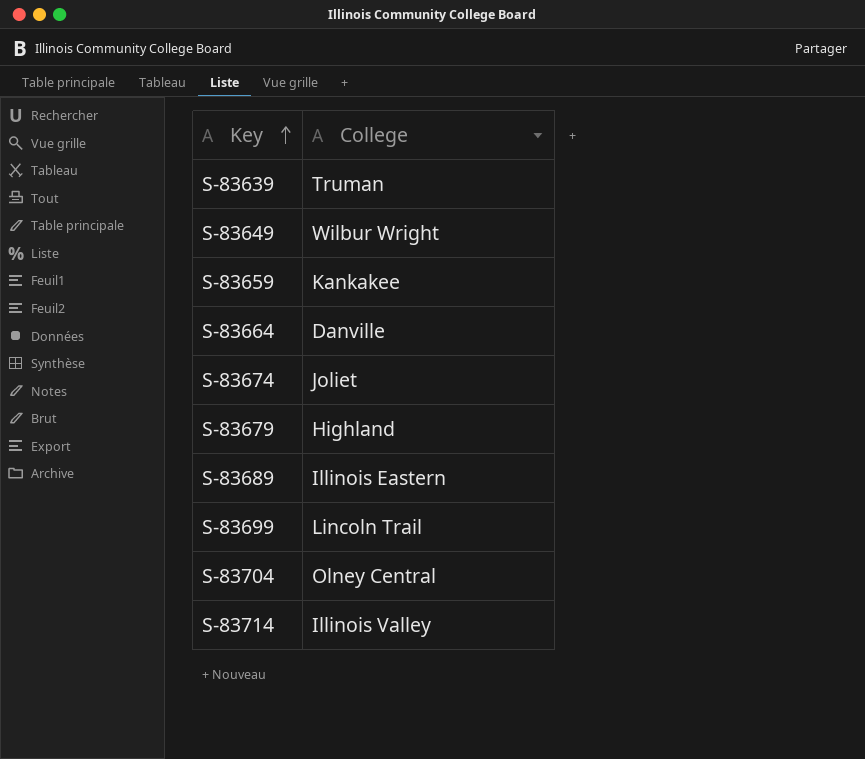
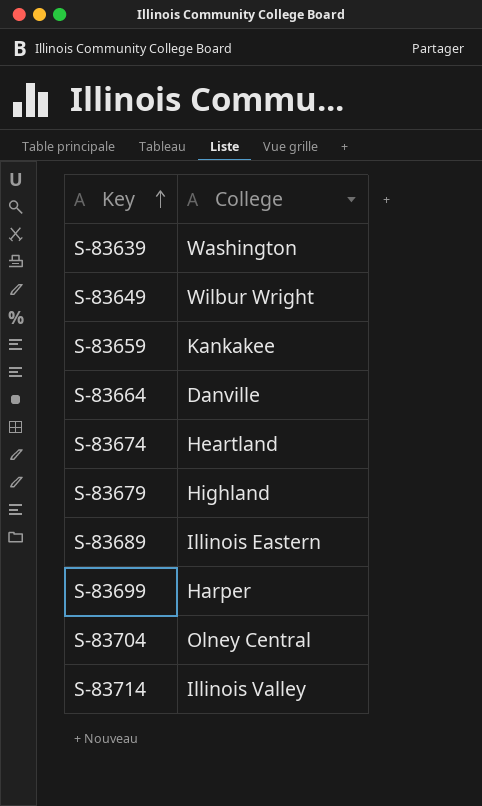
S-83639 | College: Truman -> Washington
S-83674 | College: Joliet -> Heartland
S-83699 | College: Lincoln Trail -> Harper

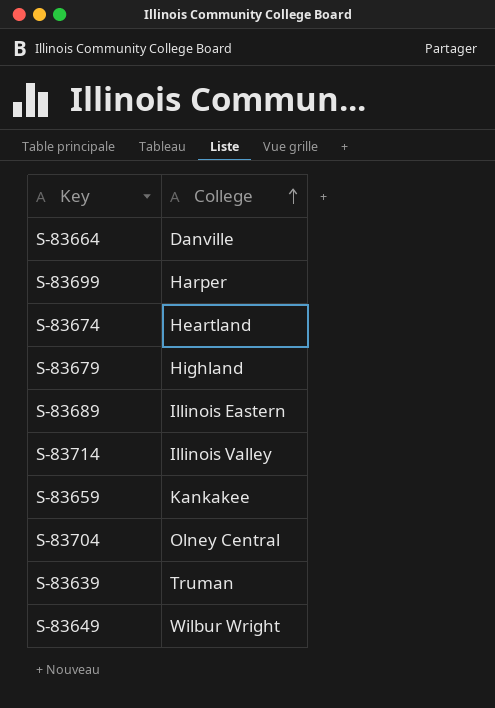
row order: Key ascending -> College ascending
S-83639 | College: Washington -> Truman

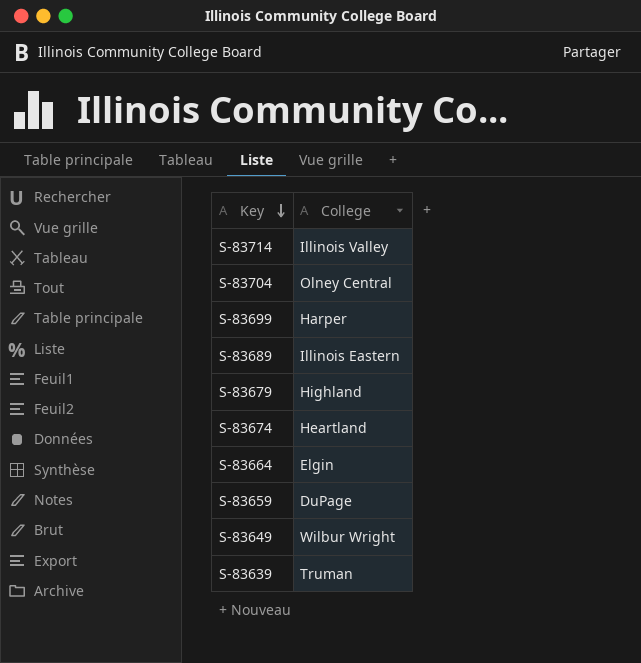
row order: College ascending -> Key descending
S-83664 | College: Danville -> Elgin
S-83659 | College: Kankakee -> DuPage

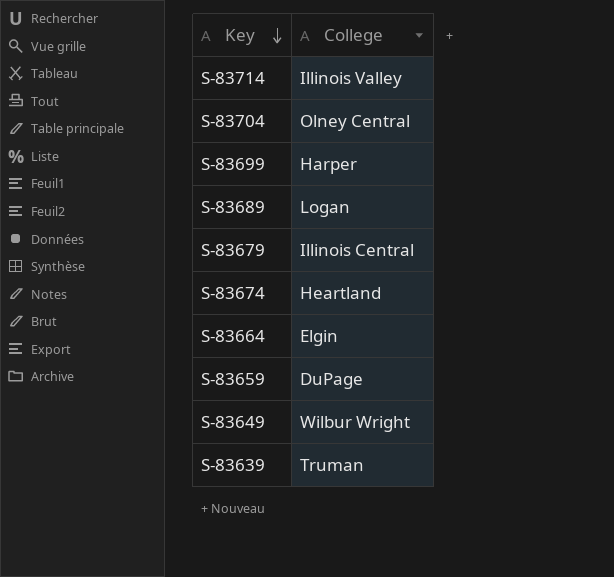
S-83689 | College: Illinois Eastern -> Logan
S-83679 | College: Highland -> Illinois Central

